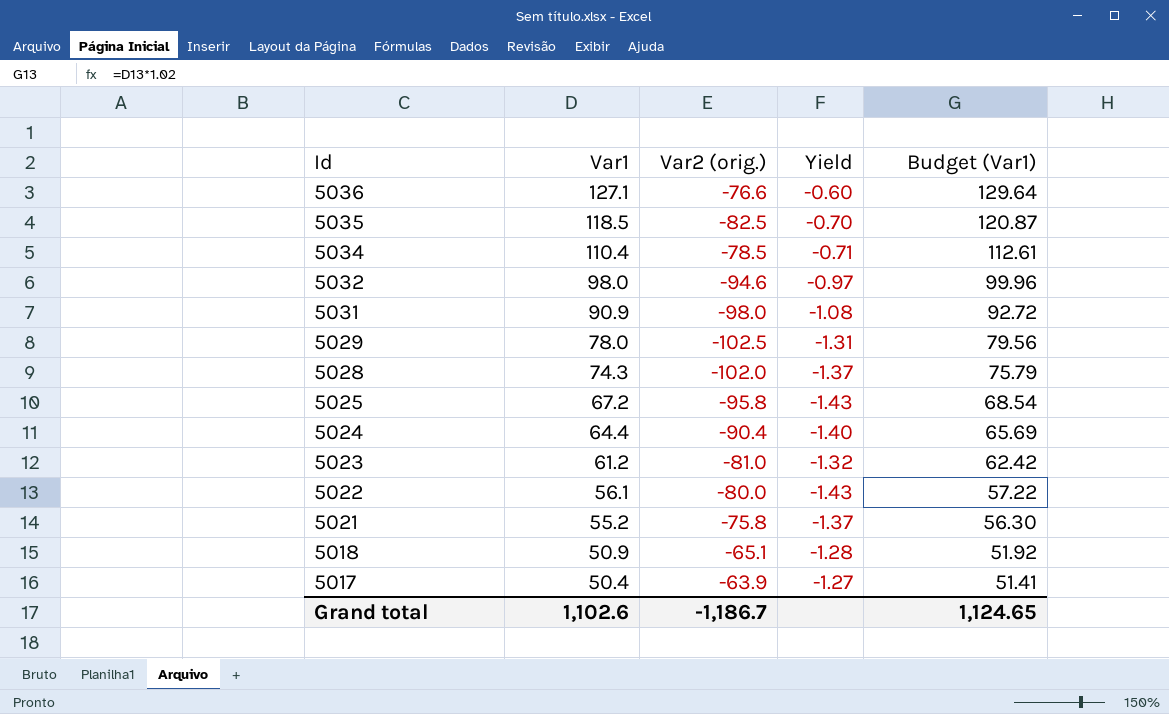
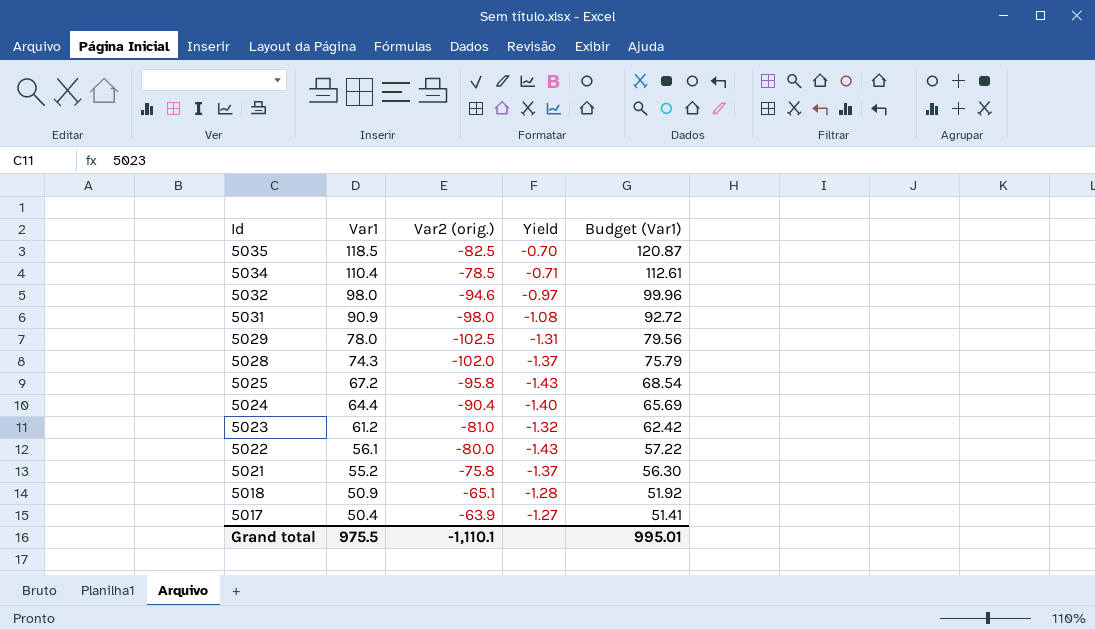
row 5036: 127.1 | -76.6 | -0.60 | 129.64 -> none
Grand total | Var1: 1,102.6 -> 975.5
Grand total | Var2 (orig.): -1,186.7 -> -1,110.1
Grand total | Budget (Var1): 1,124.65 -> 995.01

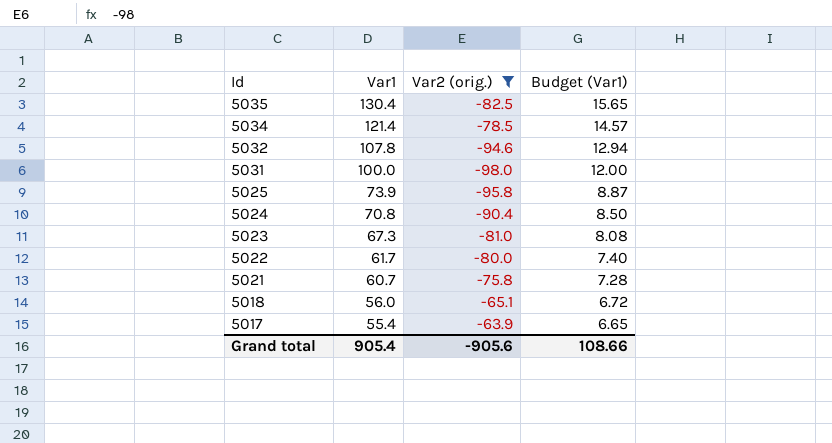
filter: none -> Var2 (orig.) >= -98.0
column Yield | formula: [Var2 (orig.)] / [Var1] -> none
column Budget (Var1) | formula: [Var1] * 1.02 -> [Var1] * 0.12
5035 | Var1: 118.5 -> 130.4
5034 | Var1: 110.4 -> 121.4
5032 | Var1: 98.0 -> 107.8
5031 | Var1: 90.9 -> 100.0
5025 | Var1: 67.2 -> 73.9
5024 | Var1: 64.4 -> 70.8
5023 | Var1: 61.2 -> 67.3
5022 | Var1: 56.1 -> 61.7
5021 | Var1: 55.2 -> 60.7
5018 | Var1: 50.9 -> 56.0
5017 | Var1: 50.4 -> 55.4
Grand total | Var1: 975.5 -> 905.4
Grand total | Var2 (orig.): -1,110.1 -> -905.6
Grand total | Budget (Var1): 995.01 -> 108.66

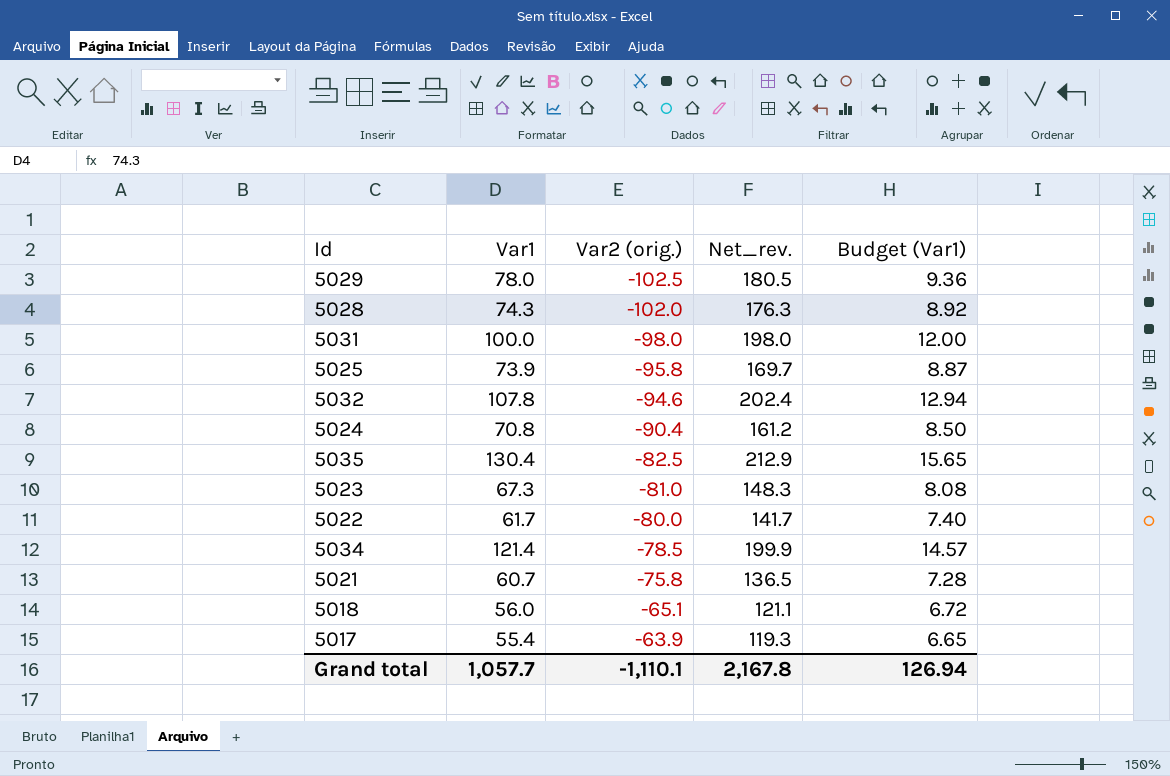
filter: Var2 (orig.) >= -98.0 -> none
row order: Id descending -> Var2 (orig.) ascending
column Net_rev. | formula: none -> [Var1] - [Var2 (orig.)]
Grand total | Var1: 905.4 -> 1,057.7
Grand total | Var2 (orig.): -905.6 -> -1,110.1
Grand total | Budget (Var1): 108.66 -> 126.94

